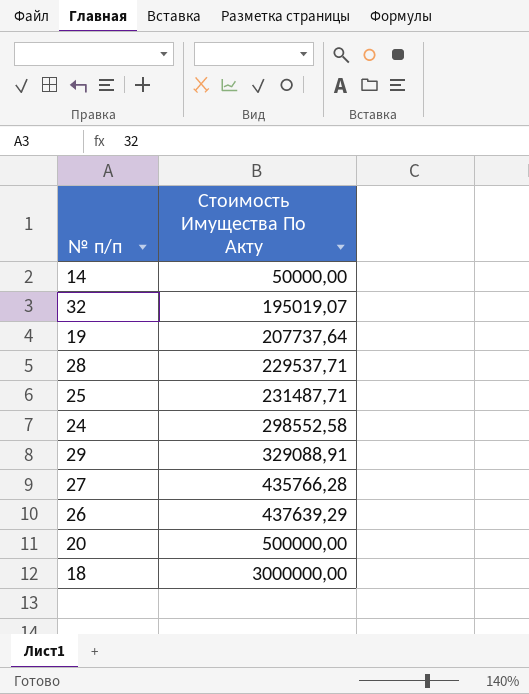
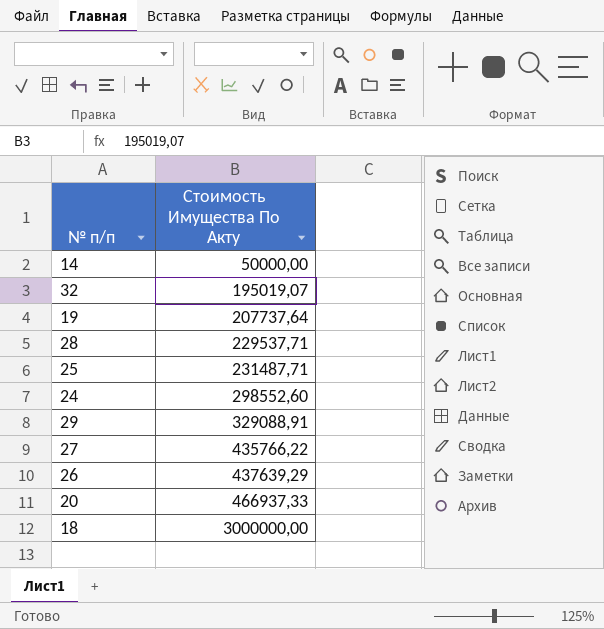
24 | Стоимость Имущества По Акту: 298552,58 -> 298552,60
27 | Стоимость Имущества По Акту: 435766,28 -> 435766,22
20 | Стоимость Имущества По Акту: 500000,00 -> 466937,33

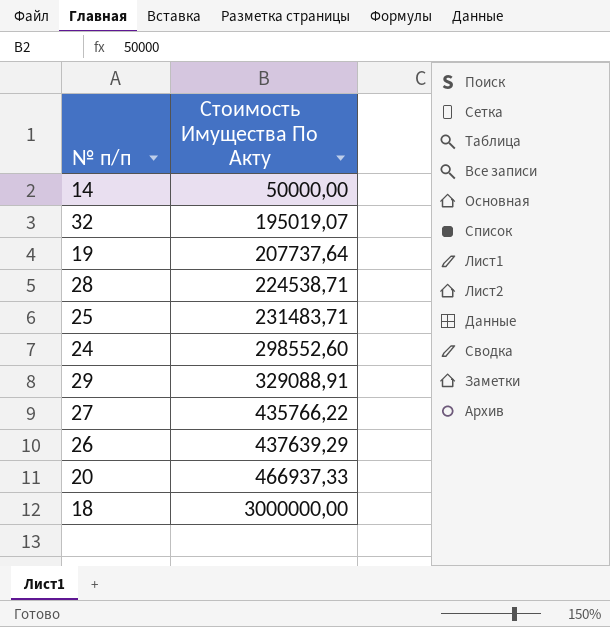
28 | Стоимость Имущества По Акту: 229537,71 -> 224538,71
25 | Стоимость Имущества По Акту: 231487,71 -> 231483,71

